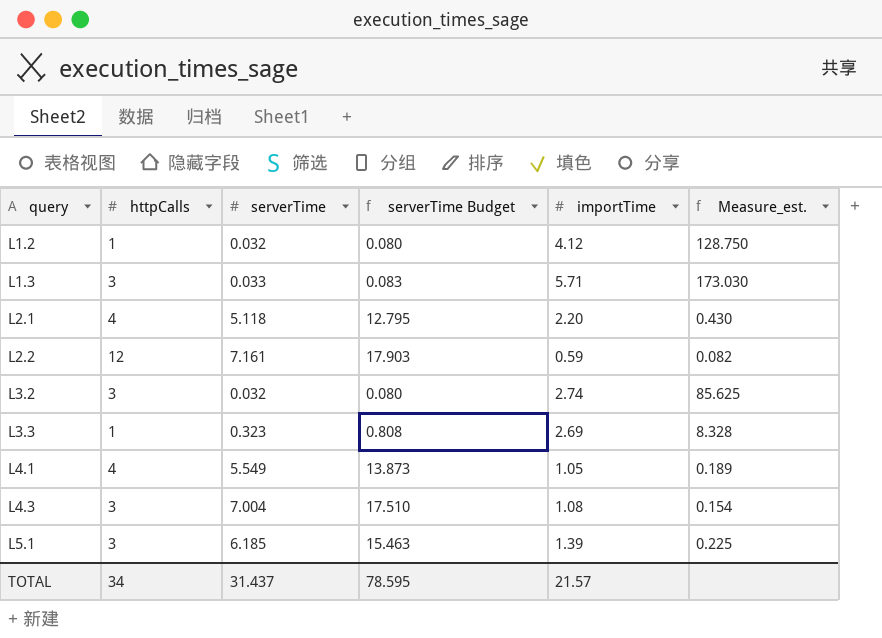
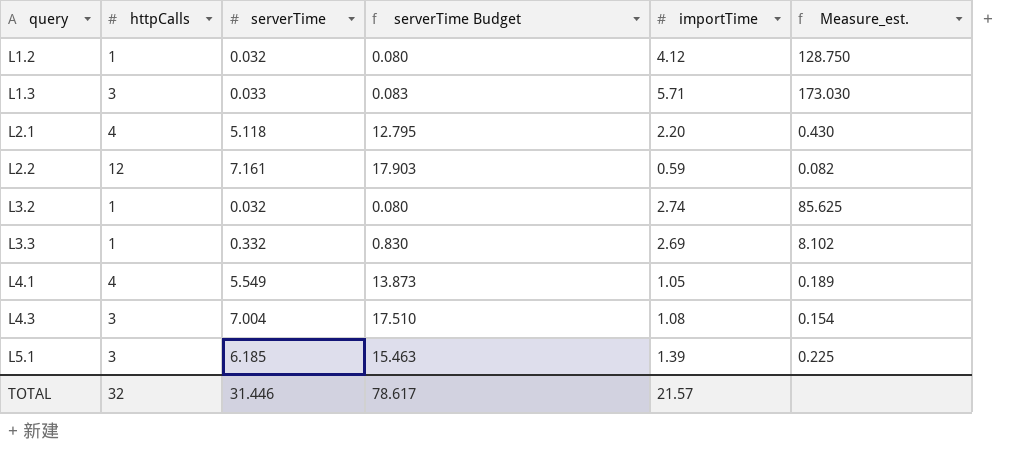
L3.2 | httpCalls: 3 -> 1
L3.3 | serverTime: 0.323 -> 0.332
L3.3 | serverTime Budget: 0.808 -> 0.830
L3.3 | Measure_est.: 8.328 -> 8.102
TOTAL | httpCalls: 34 -> 32
TOTAL | serverTime: 31.437 -> 31.446
TOTAL | serverTime Budget: 78.595 -> 78.617

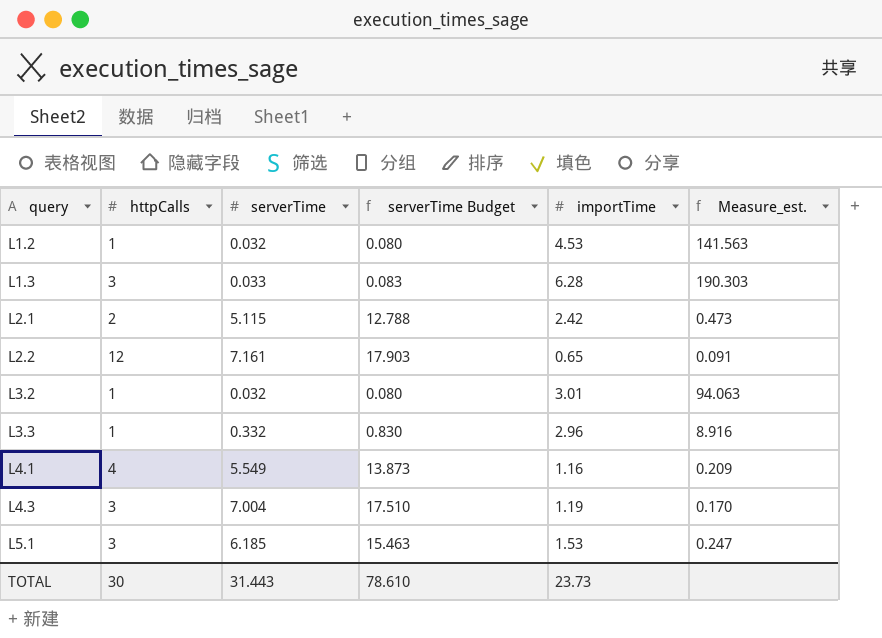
L1.2 | importTime: 4.12 -> 4.53
L1.2 | Measure_est.: 128.750 -> 141.563
L1.3 | importTime: 5.71 -> 6.28
L1.3 | Measure_est.: 173.030 -> 190.303
L2.1 | httpCalls: 4 -> 2
L2.1 | serverTime: 5.118 -> 5.115
L2.1 | serverTime Budget: 12.795 -> 12.788
L2.1 | importTime: 2.20 -> 2.42
L2.1 | Measure_est.: 0.430 -> 0.473
L2.2 | importTime: 0.59 -> 0.65
L2.2 | Measure_est.: 0.082 -> 0.091
L3.2 | importTime: 2.74 -> 3.01
L3.2 | Measure_est.: 85.625 -> 94.063
L3.3 | importTime: 2.69 -> 2.96
L3.3 | Measure_est.: 8.102 -> 8.916
L4.1 | importTime: 1.05 -> 1.16
L4.1 | Measure_est.: 0.189 -> 0.209
L4.3 | importTime: 1.08 -> 1.19
L4.3 | Measure_est.: 0.154 -> 0.170
L5.1 | importTime: 1.39 -> 1.53
L5.1 | Measure_est.: 0.225 -> 0.247
TOTAL | httpCalls: 32 -> 30
TOTAL | serverTime: 31.446 -> 31.443
TOTAL | serverTime Budget: 78.617 -> 78.610
TOTAL | importTime: 21.57 -> 23.73

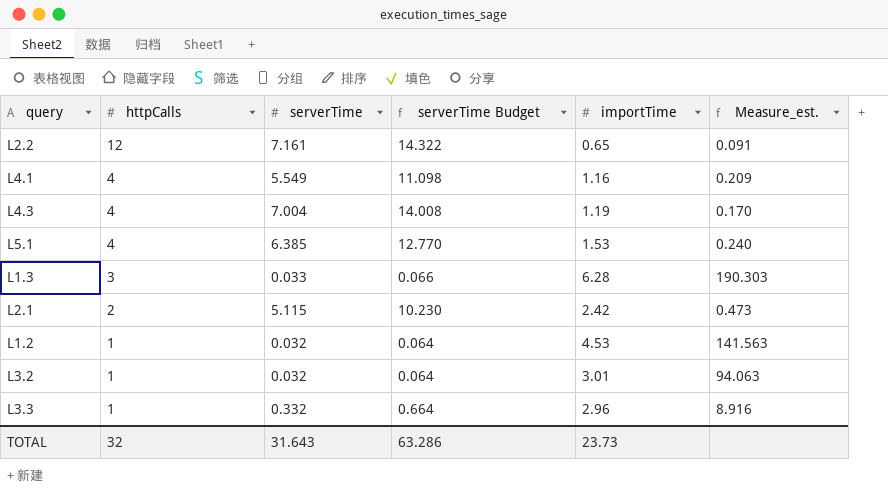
row order: query ascending -> httpCalls descending
column serverTime Budget | formula: [serverTime] * 2.5 -> [serverTime] * 2
L4.3 | httpCalls: 3 -> 4
L5.1 | httpCalls: 3 -> 4
L5.1 | serverTime: 6.185 -> 6.385
L5.1 | Measure_est.: 0.247 -> 0.240
TOTAL | httpCalls: 30 -> 32
TOTAL | serverTime: 31.443 -> 31.643
TOTAL | serverTime Budget: 78.610 -> 63.286

